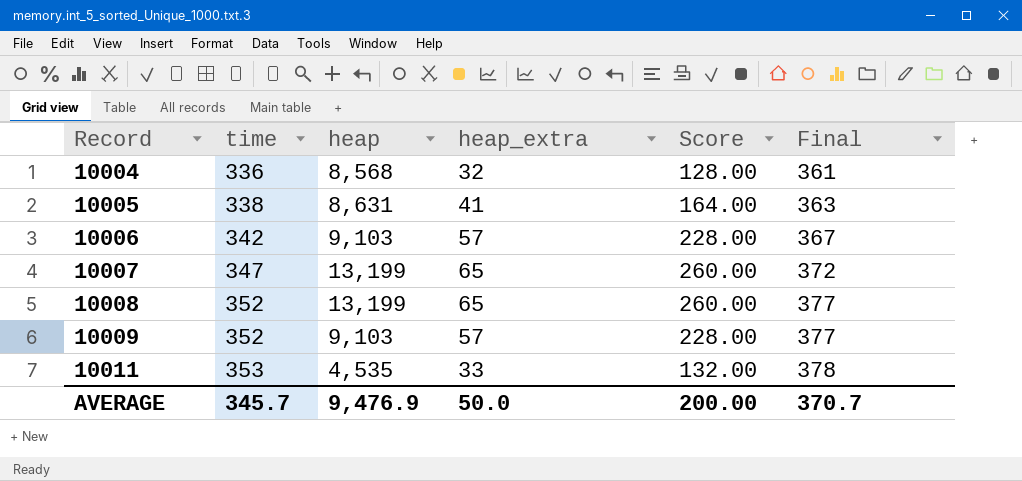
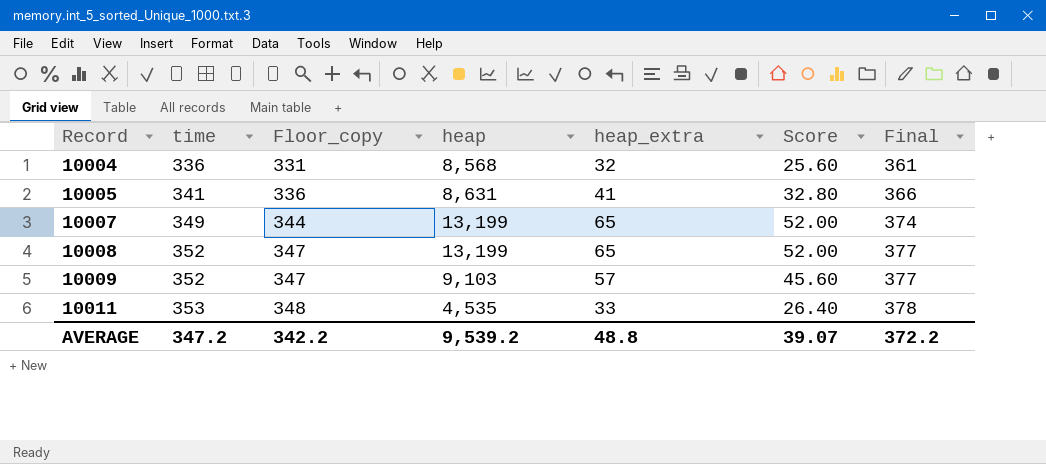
column Floor_copy | formula: none -> [time] - 5
column Score | formula: [heap_extra] * 4 -> [heap_extra] * 0.8
row 10006: 342 | 9,103 | 57 | 228.00 | 367 -> none
10005 | time: 338 -> 341
10005 | Final: 363 -> 366
10007 | time: 347 -> 349
10007 | Final: 372 -> 374
AVERAGE | time: 345.7 -> 347.2
AVERAGE | heap: 9,476.9 -> 9,539.2
AVERAGE | heap_extra: 50.0 -> 48.8
AVERAGE | Score: 200.00 -> 39.07
AVERAGE | Final: 370.7 -> 372.2

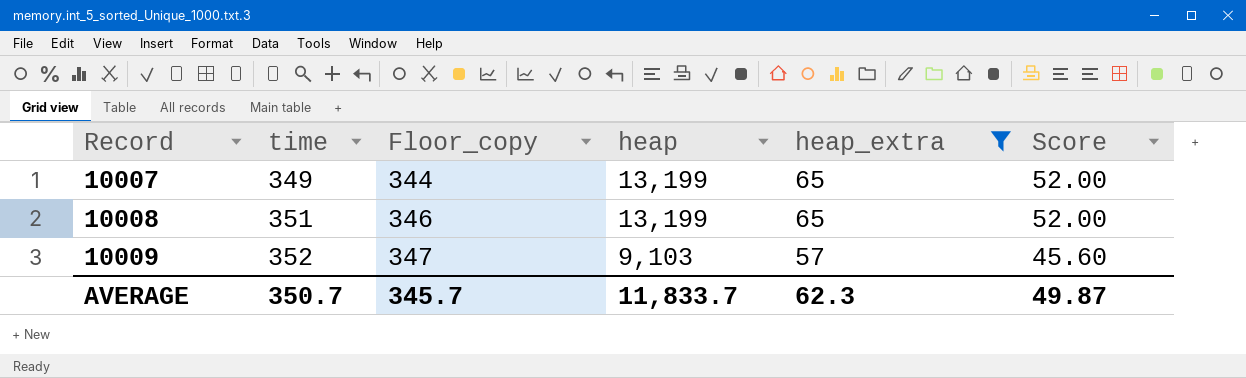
filter: none -> heap_extra >= 57
column Final | formula: [time] + 25 -> none
10008 | time: 352 -> 351
10008 | Floor_copy: 347 -> 346
AVERAGE | time: 347.2 -> 350.7
AVERAGE | Floor_copy: 342.2 -> 345.7
AVERAGE | heap: 9,539.2 -> 11,833.7
AVERAGE | heap_extra: 48.8 -> 62.3
AVERAGE | Score: 39.07 -> 49.87

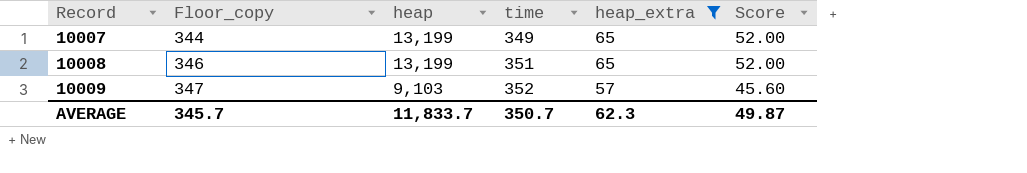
column time | position: 2 -> 4

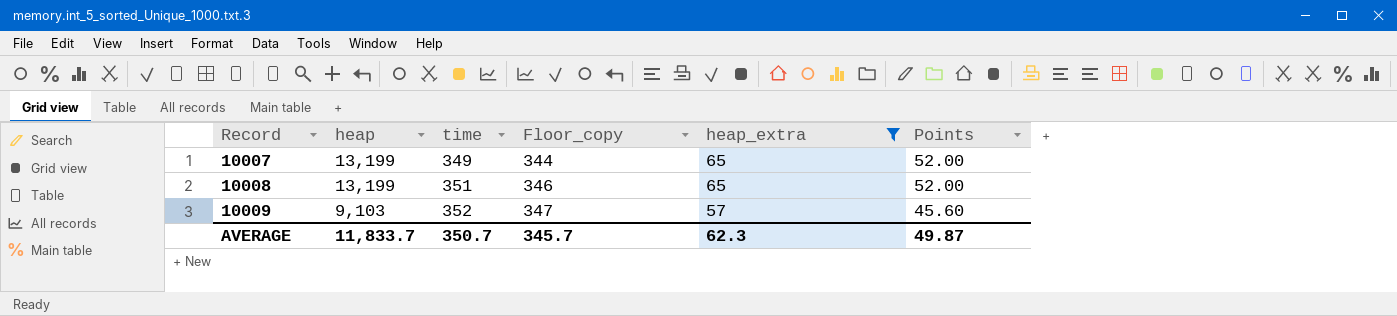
column Floor_copy | position: 2 -> 4
column name: Score -> Points

